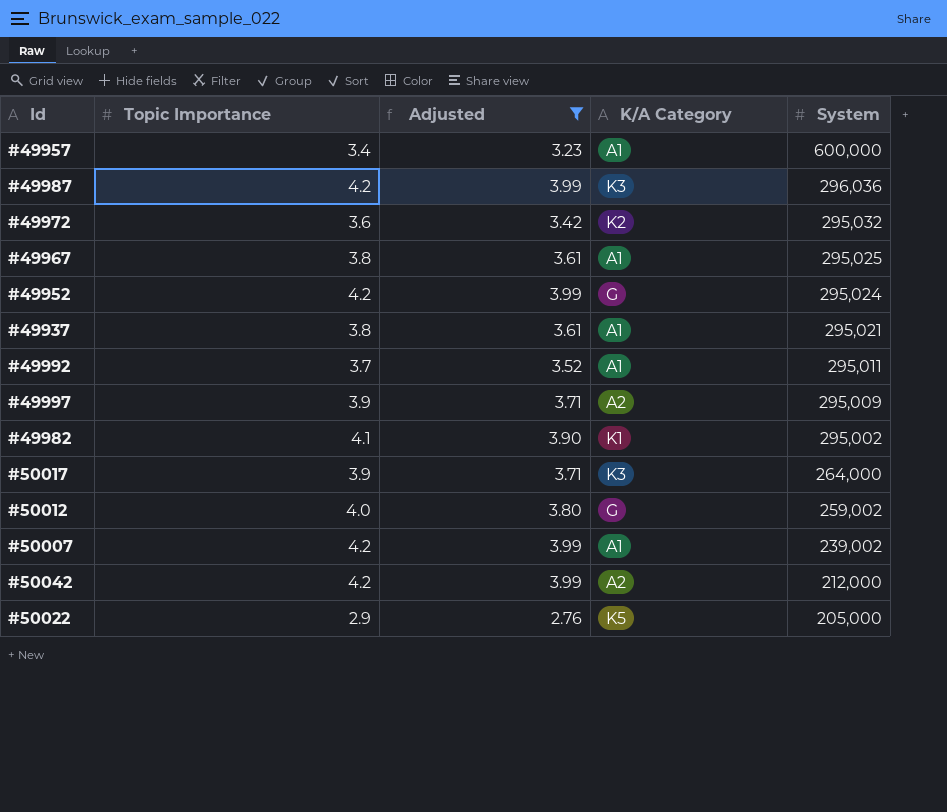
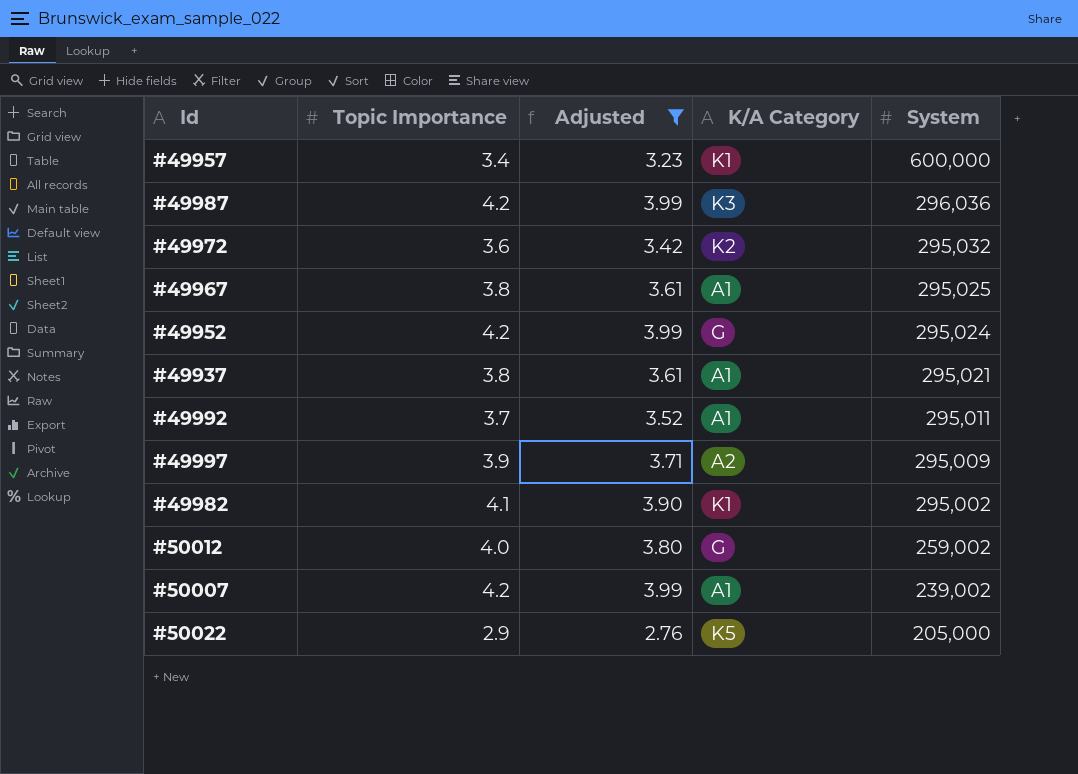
row #50017: 3.9 | 3.71 | K3 | 264,000 -> none
row #50042: 4.2 | 3.99 | A2 | 212,000 -> none
#49957 | K/A Category: A1 -> K1

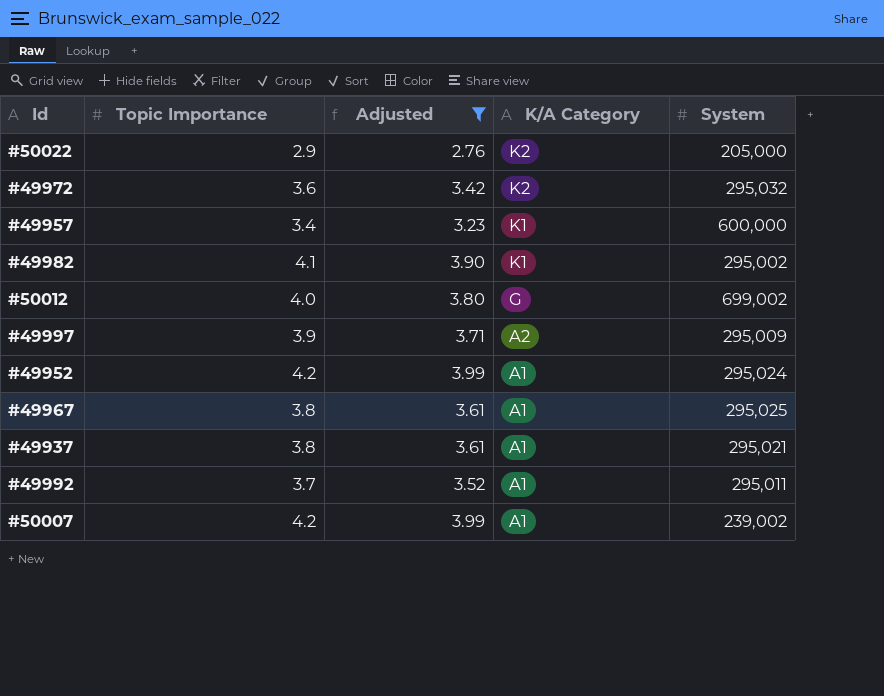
row order: System descending -> K/A Category descending
row #49987: 4.2 | 3.99 | K3 | 296,036 -> none
#50022 | K/A Category: K5 -> K2
#50012 | System: 259,002 -> 699,002
#49952 | K/A Category: G -> A1

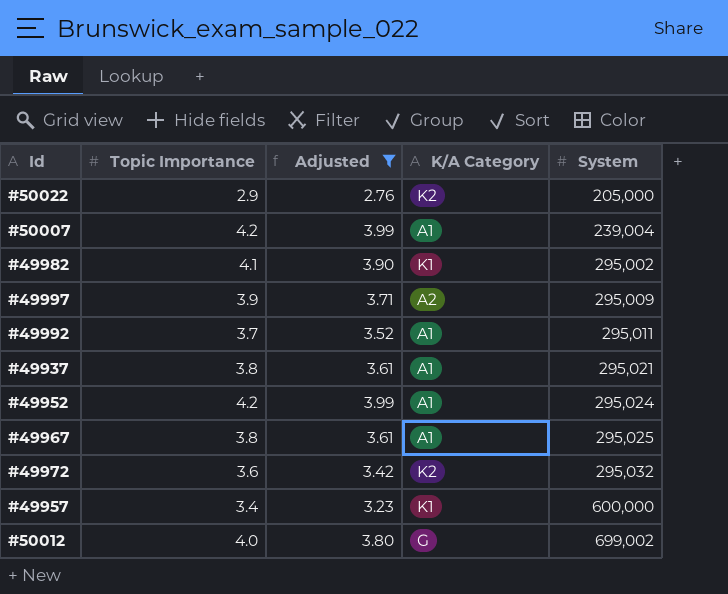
row order: K/A Category descending -> System ascending
#50007 | System: 239,002 -> 239,004

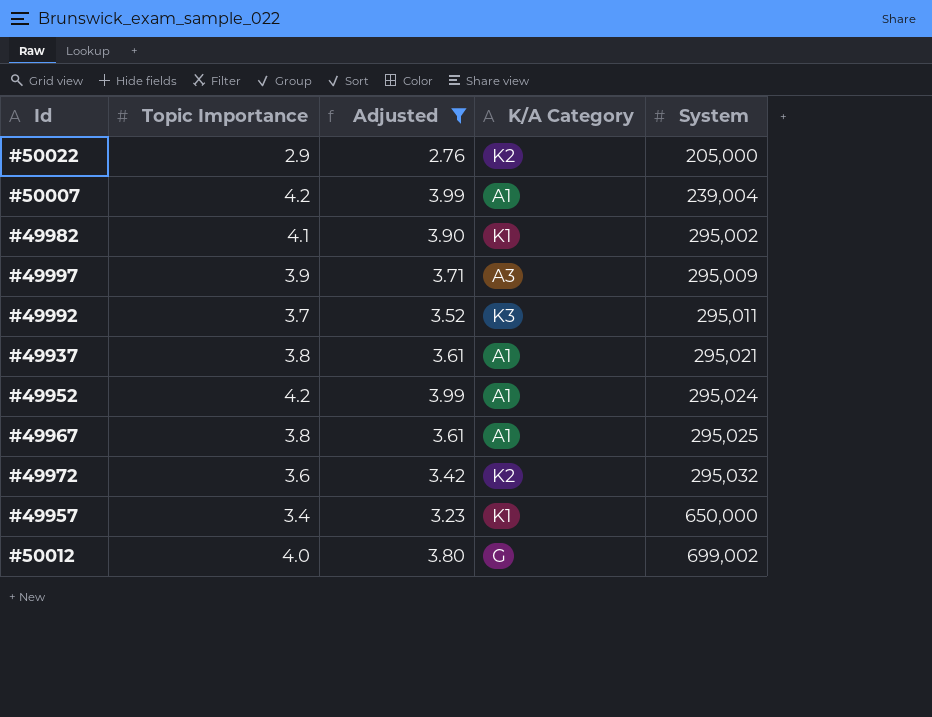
#49997 | K/A Category: A2 -> A3
#49992 | K/A Category: A1 -> K3
#49957 | System: 600,000 -> 650,000

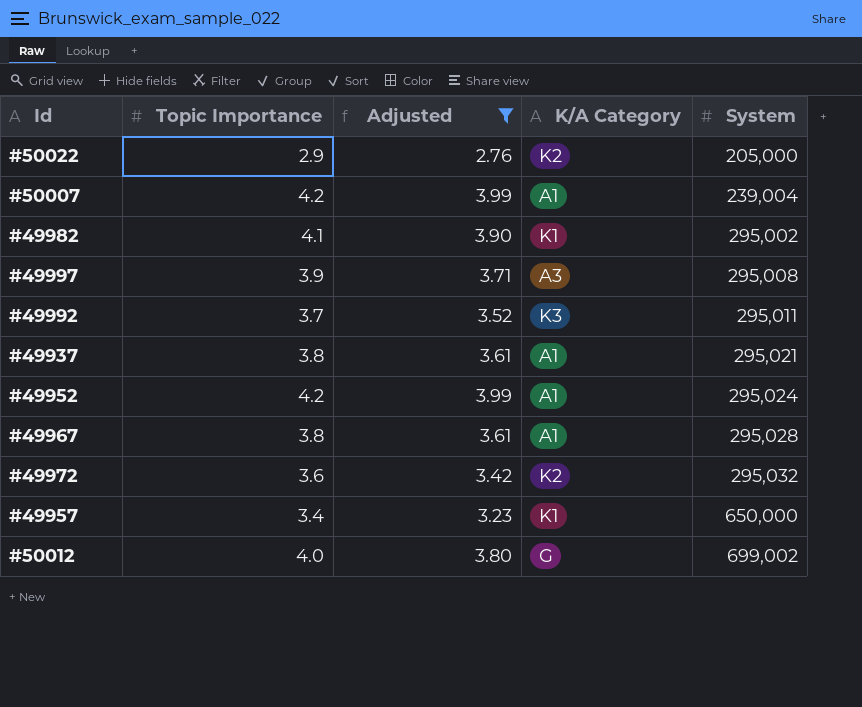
#49997 | System: 295,009 -> 295,008
#49967 | System: 295,025 -> 295,028

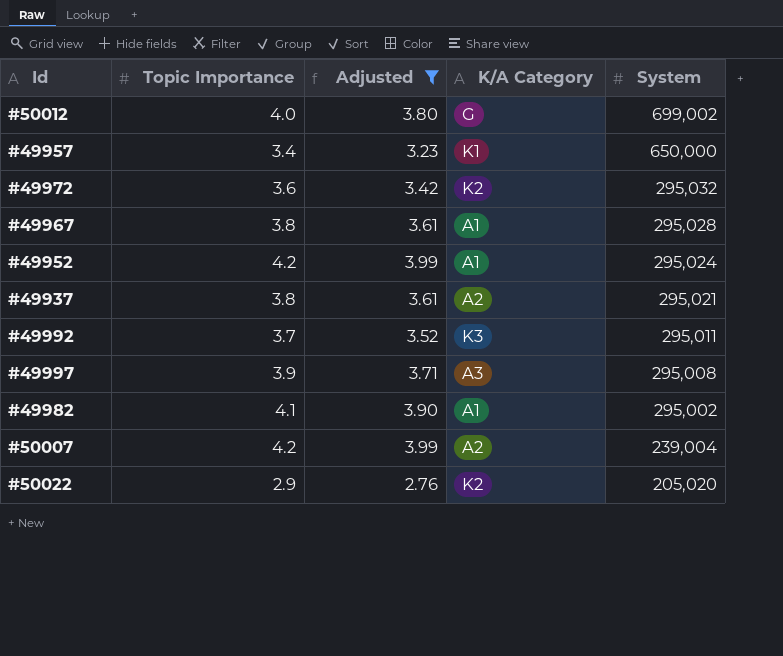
row order: System ascending -> System descending
#49937 | K/A Category: A1 -> A2
#49982 | K/A Category: K1 -> A1
#50007 | K/A Category: A1 -> A2
#50022 | System: 205,000 -> 205,020

